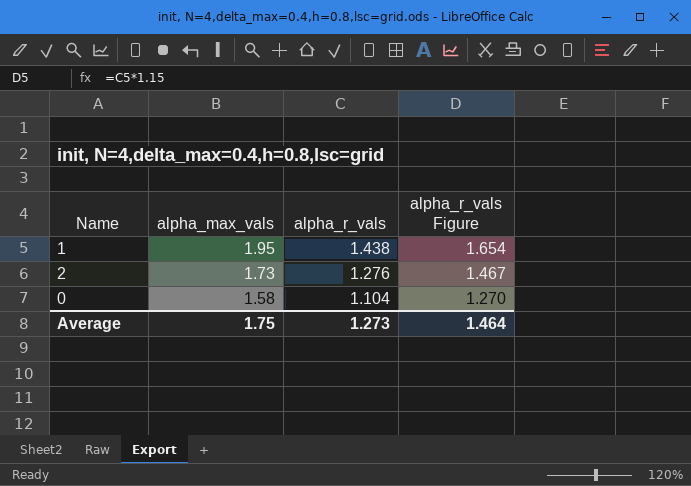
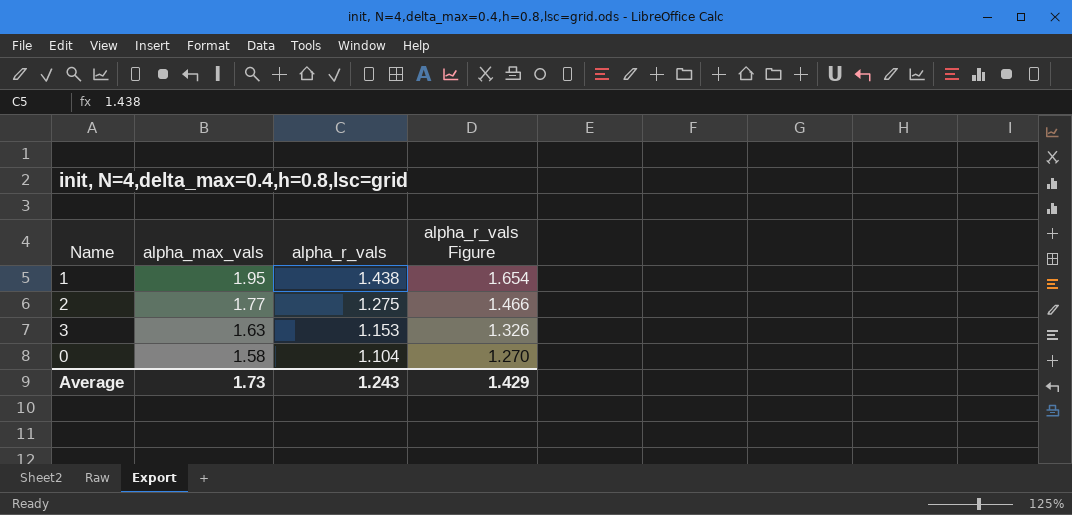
2 | alpha_max_vals: 1.73 -> 1.77
2 | alpha_r_vals: 1.276 -> 1.275
2 | alpha_r_vals Figure: 1.467 -> 1.466
row 3: none -> 1.63 | 1.153 | 1.326
Average | alpha_max_vals: 1.75 -> 1.73
Average | alpha_r_vals: 1.273 -> 1.243
Average | alpha_r_vals Figure: 1.464 -> 1.429

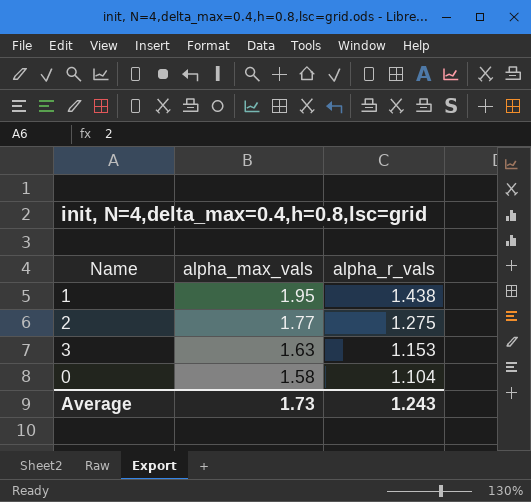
column alpha_r_vals Figure | formula: [alpha_r_vals] * 1.15 -> none

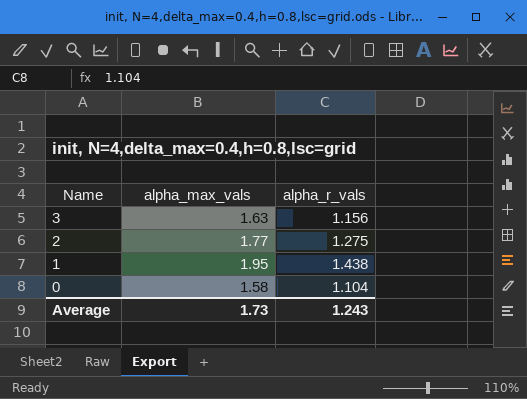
row order: alpha_max_vals descending -> Name descending
3 | alpha_r_vals: 1.153 -> 1.156

